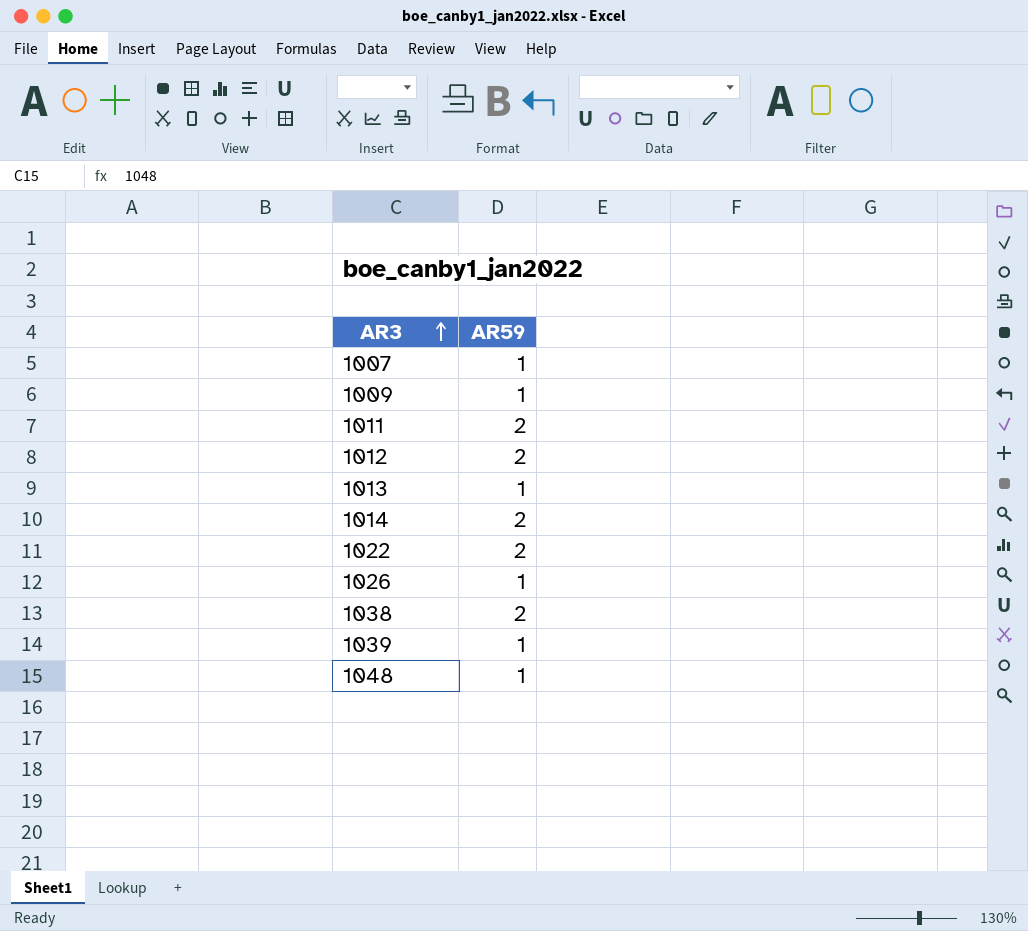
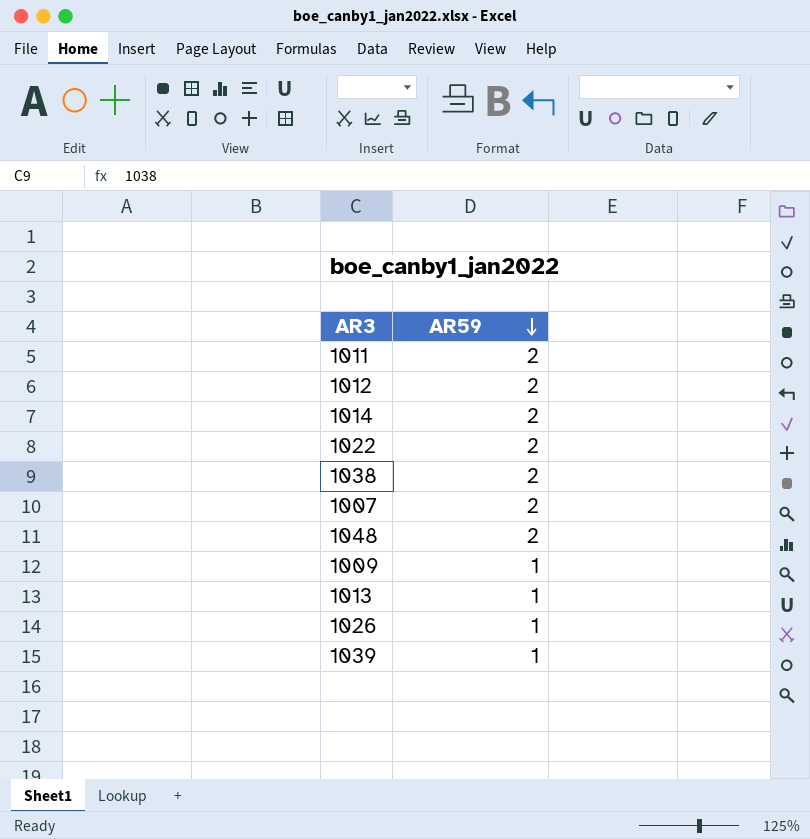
row order: AR3 ascending -> AR59 descending
1007 | AR59: 1 -> 2
1048 | AR59: 1 -> 2

